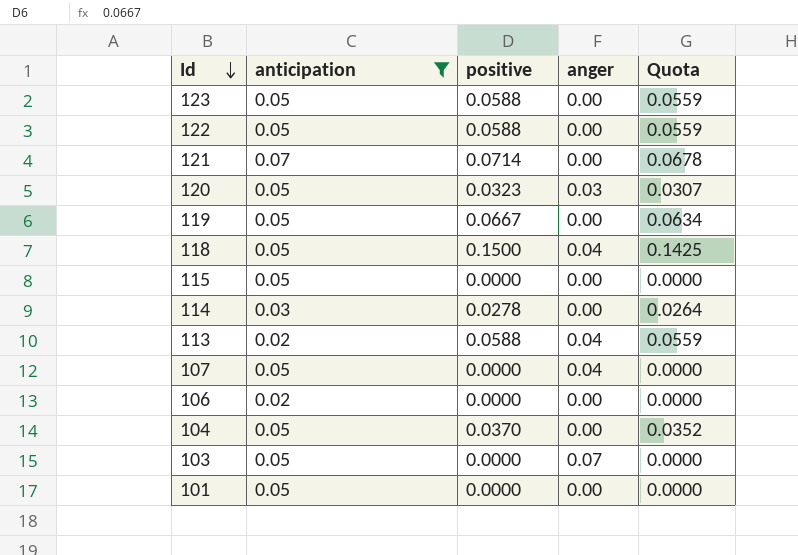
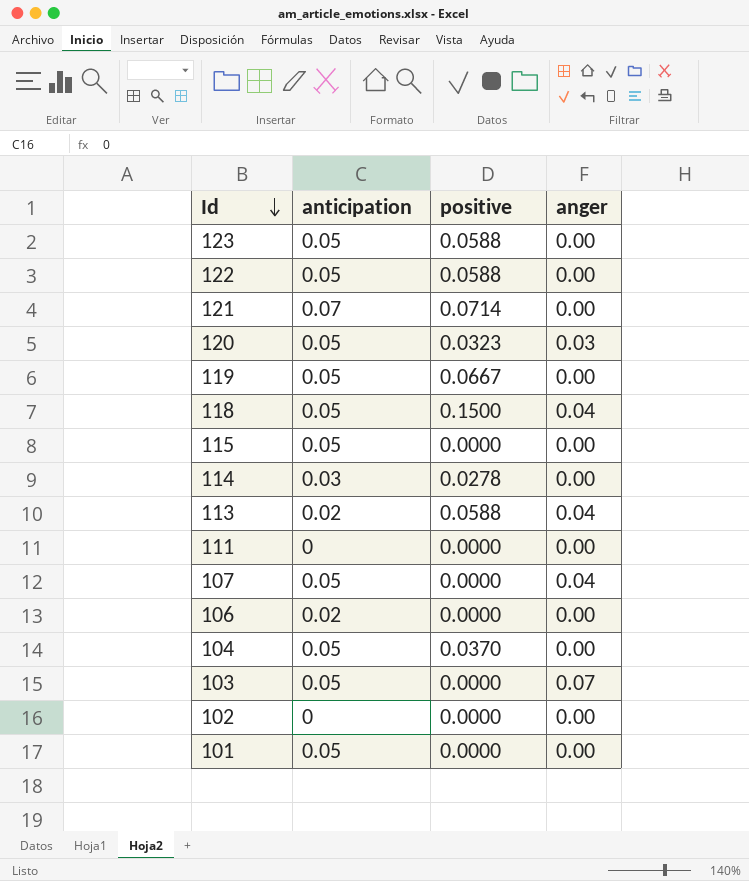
filter: anticipation != 0 -> none
column Quota | formula: [positive] * 0.95 -> none

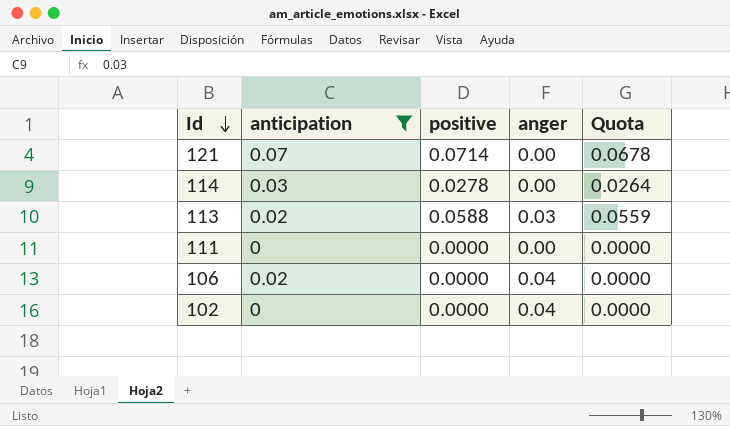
filter: none -> anticipation != 0.05
column Quota | formula: none -> [positive] * 0.95
113 | anger: 0.04 -> 0.03
106 | anger: 0.00 -> 0.04
102 | anger: 0.00 -> 0.04

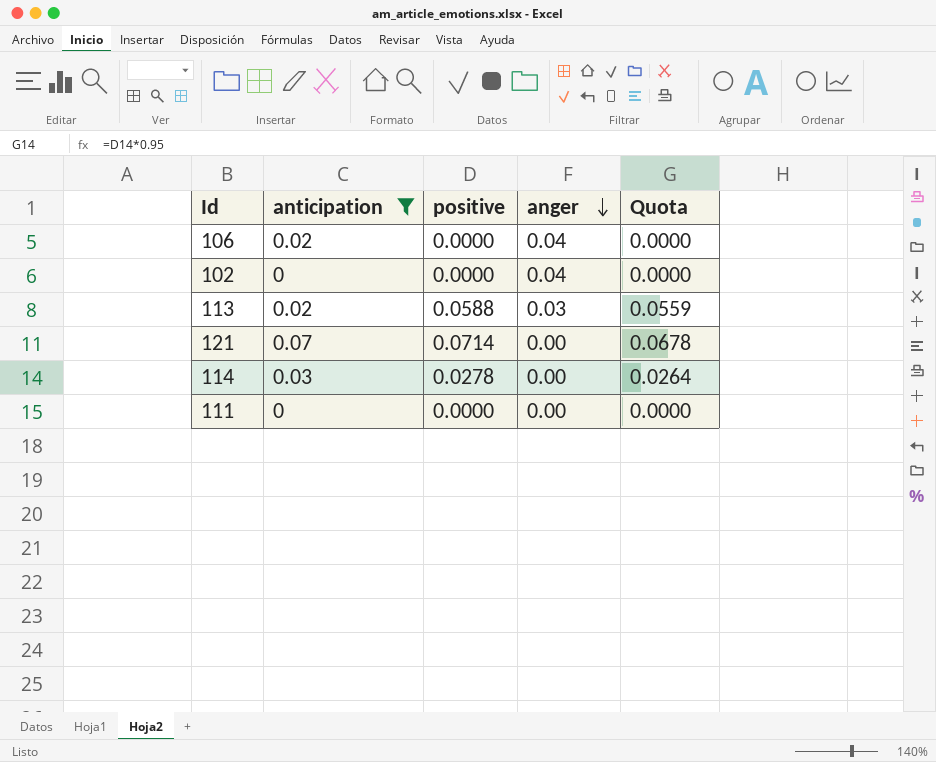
row order: Id descending -> anger descending

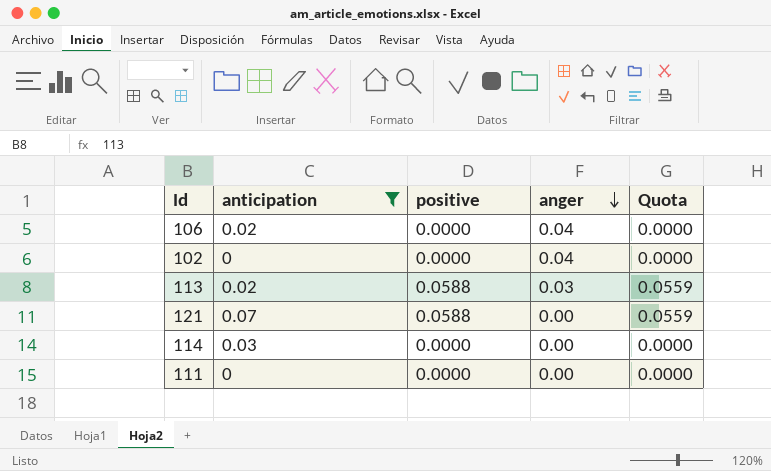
121 | positive: 0.0714 -> 0.0588
121 | Quota: 0.0678 -> 0.0559
114 | positive: 0.0278 -> 0.0000
114 | Quota: 0.0264 -> 0.0000

